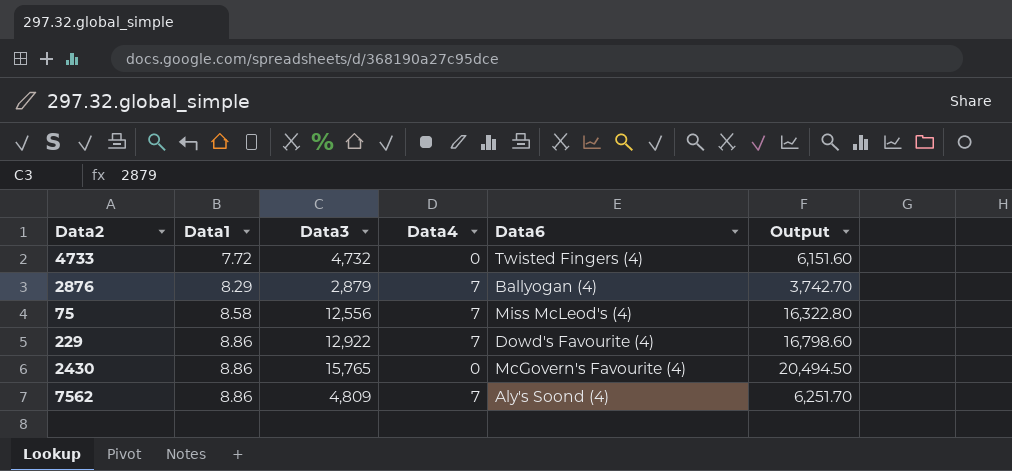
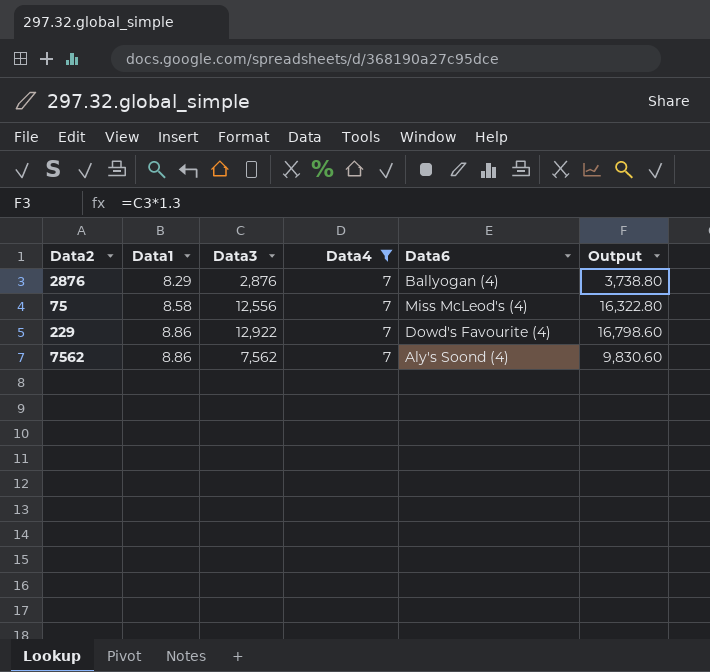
filter: none -> Data4 = 7
2876 | Data3: 2,879 -> 2,876
2876 | Output: 3,742.70 -> 3,738.80
7562 | Data3: 4,809 -> 7,562
7562 | Output: 6,251.70 -> 9,830.60

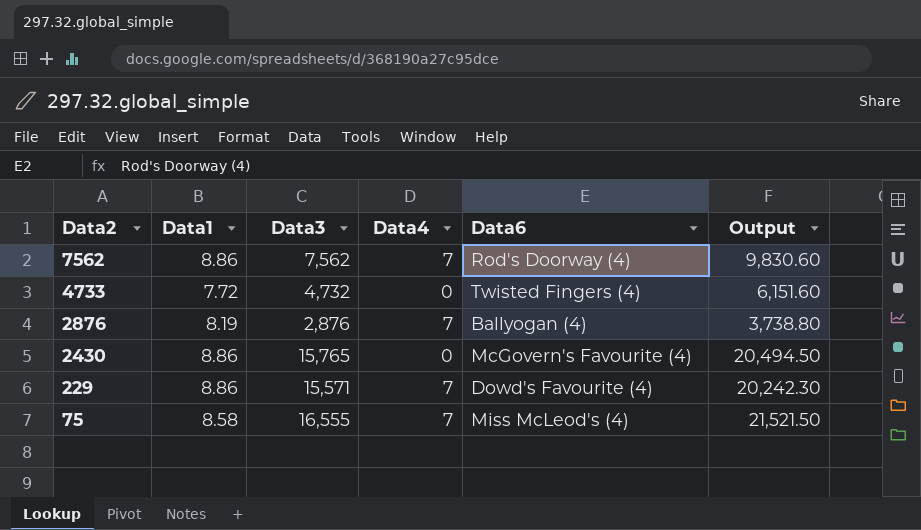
filter: Data4 = 7 -> none
row order: Data1 ascending -> Data2 descending
7562 | Data6: Aly's Soond (4) -> Rod's Doorway (4)
2876 | Data1: 8.29 -> 8.19
229 | Data3: 12,922 -> 15,571
229 | Output: 16,798.60 -> 20,242.30
75 | Data3: 12,556 -> 16,555
75 | Output: 16,322.80 -> 21,521.50

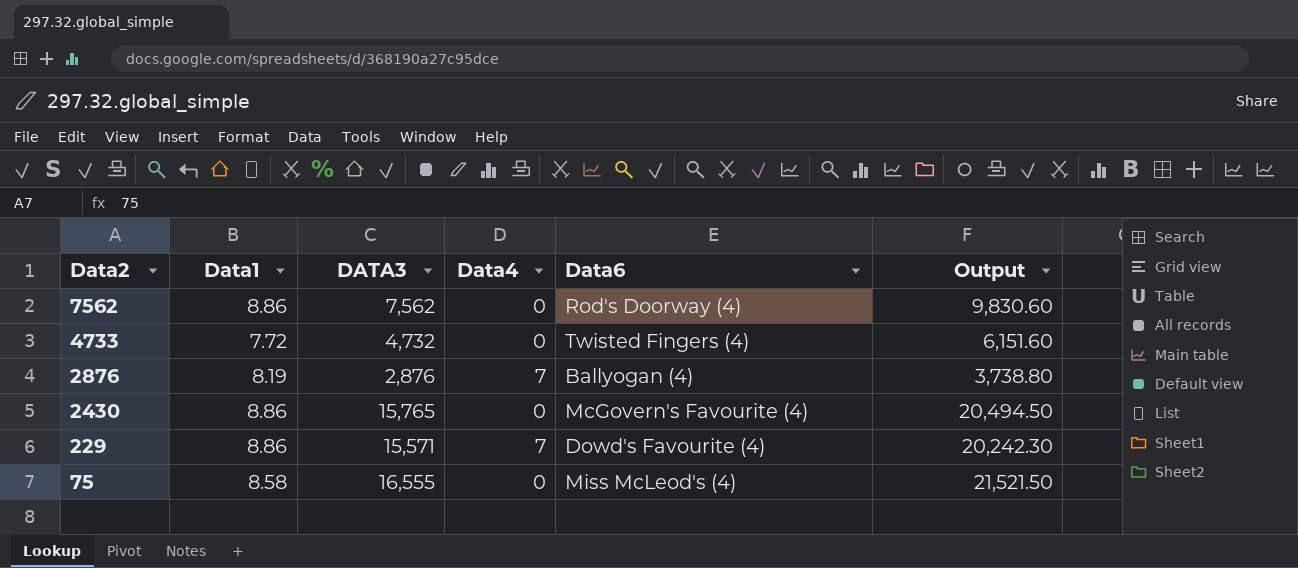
column name: Data3 -> DATA3
7562 | Data4: 7 -> 0
75 | Data4: 7 -> 0

